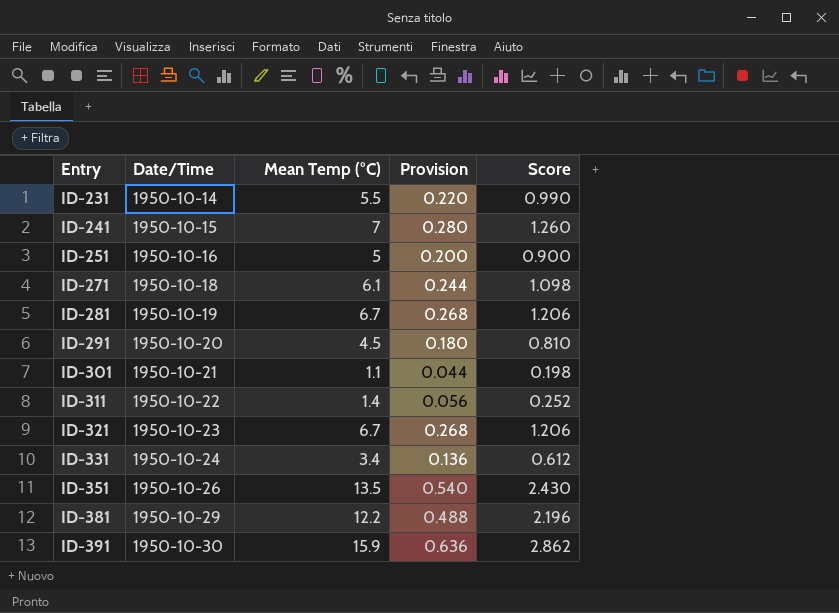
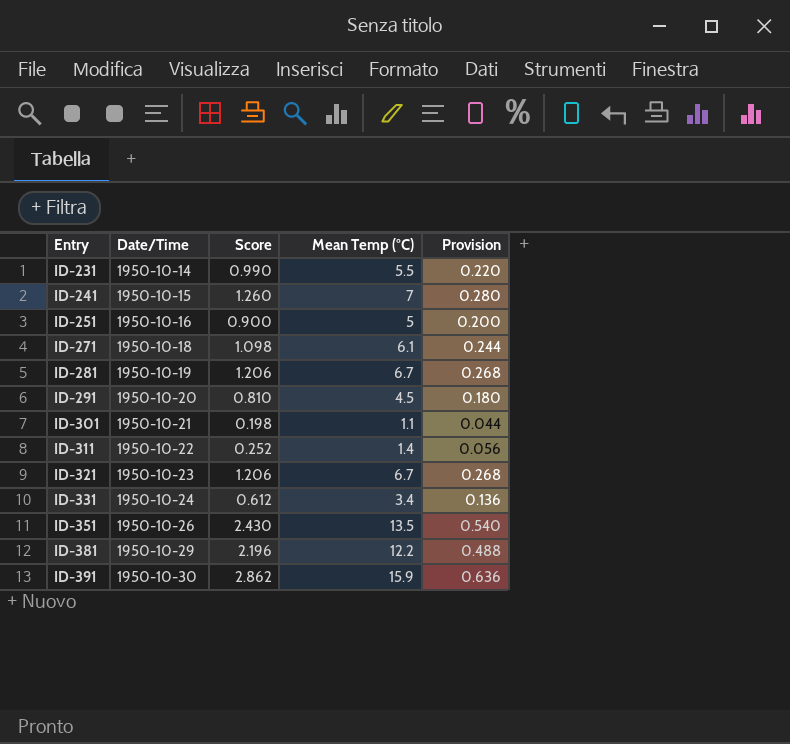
column Score | position: 5 -> 3

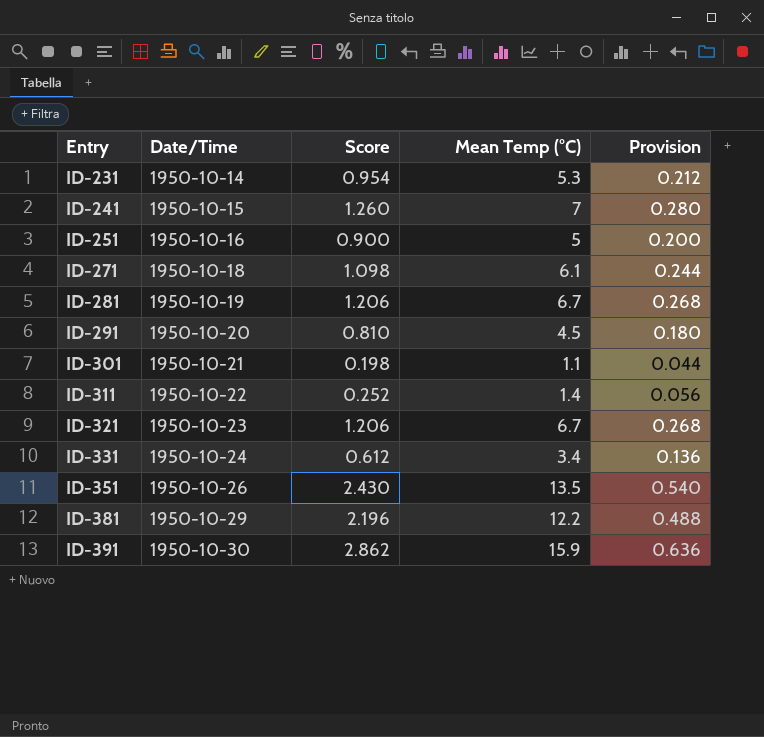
ID-231 | Score: 0.990 -> 0.954
ID-231 | Mean Temp (°C): 5.5 -> 5.3
ID-231 | Provision: 0.220 -> 0.212

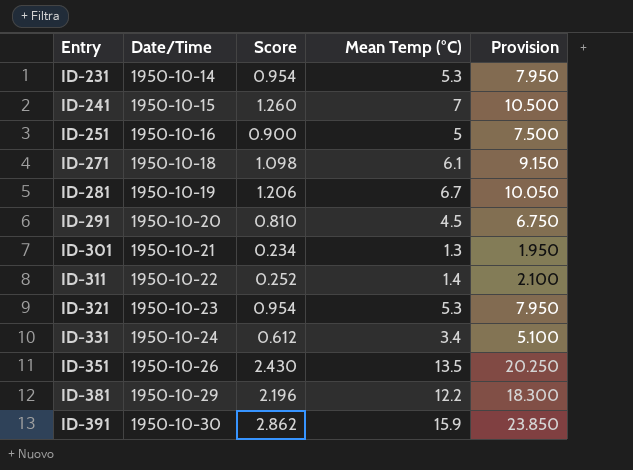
column Provision | formula: [Mean Temp (°C)] * 0.04 -> [Mean Temp (°C)] * 1.5
ID-301 | Score: 0.198 -> 0.234
ID-301 | Mean Temp (°C): 1.1 -> 1.3
ID-321 | Score: 1.206 -> 0.954
ID-321 | Mean Temp (°C): 6.7 -> 5.3

